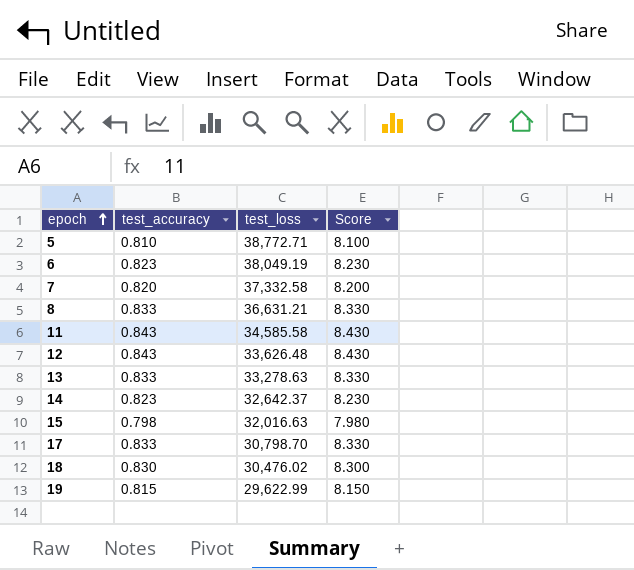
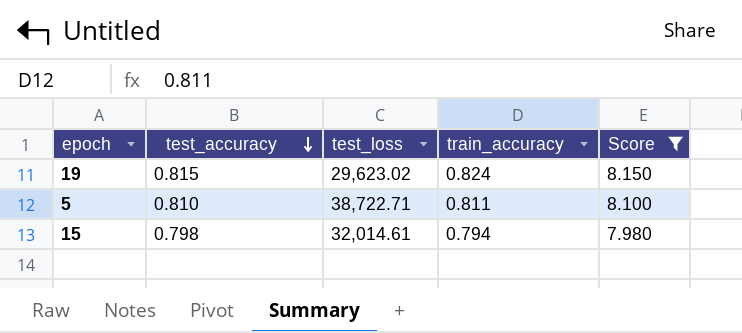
filter: none -> Score <= 8.150
row order: epoch ascending -> test_accuracy descending
column train_accuracy | position: none -> 4
19 | test_loss: 29,622.99 -> 29,623.02
5 | test_loss: 38,772.71 -> 38,722.71
15 | test_loss: 32,016.63 -> 32,014.61

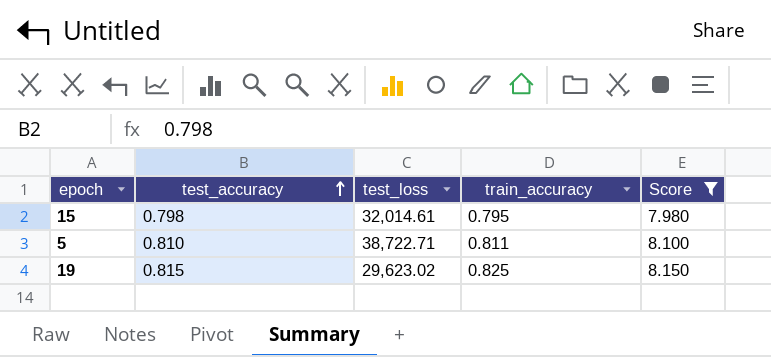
row order: test_accuracy descending -> test_accuracy ascending
15 | train_accuracy: 0.794 -> 0.795
19 | train_accuracy: 0.824 -> 0.825

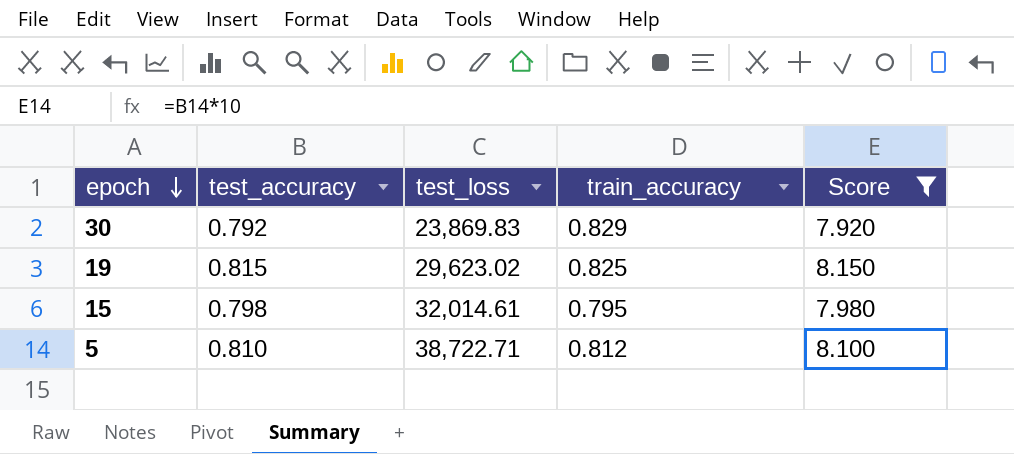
row order: test_accuracy ascending -> epoch descending
row 30: none -> 0.792 | 23,869.83 | 0.829 | 7.920
5 | train_accuracy: 0.811 -> 0.812

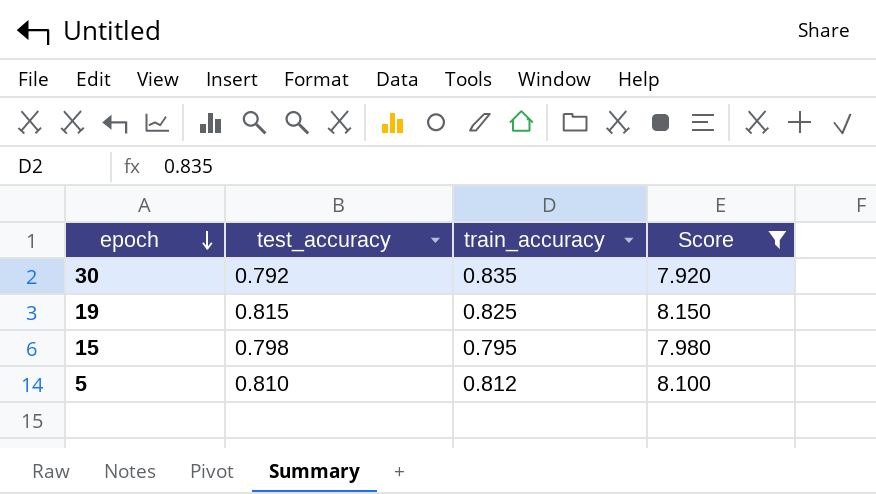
column test_loss | position: 3 -> none
30 | train_accuracy: 0.829 -> 0.835

